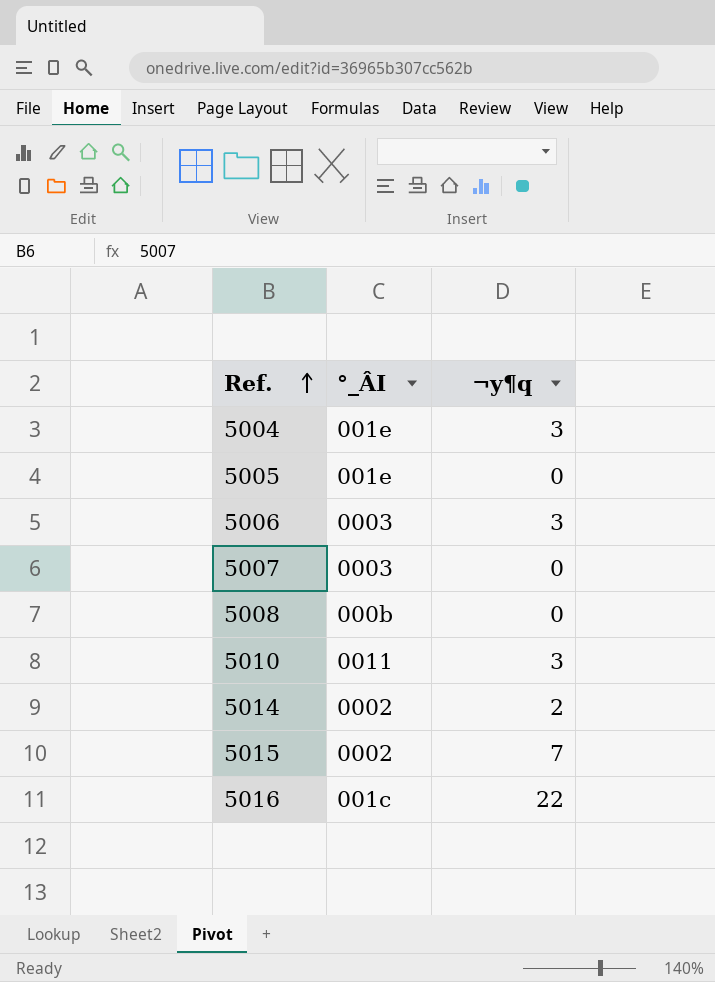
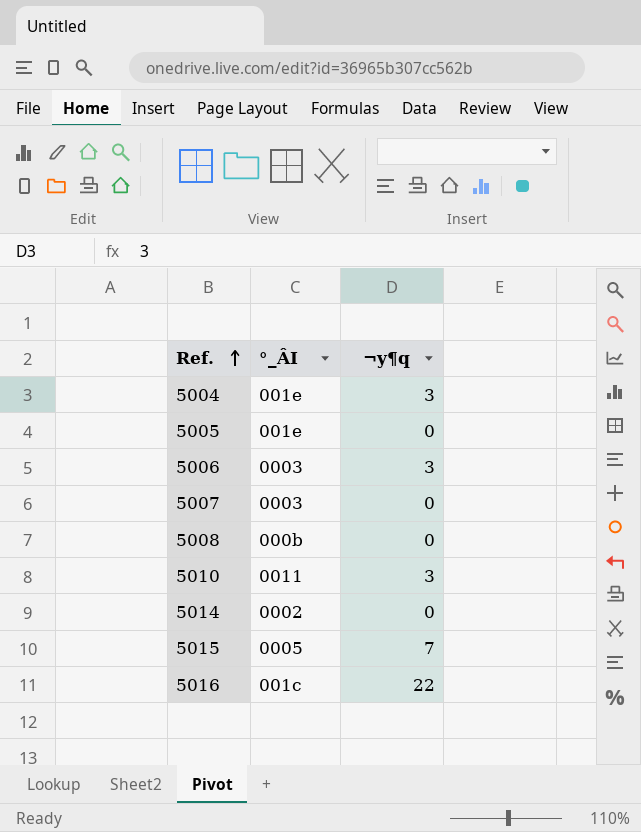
5014 | ¬y¶q: 2 -> 0
5015 | °_ÂI: 0002 -> 0005

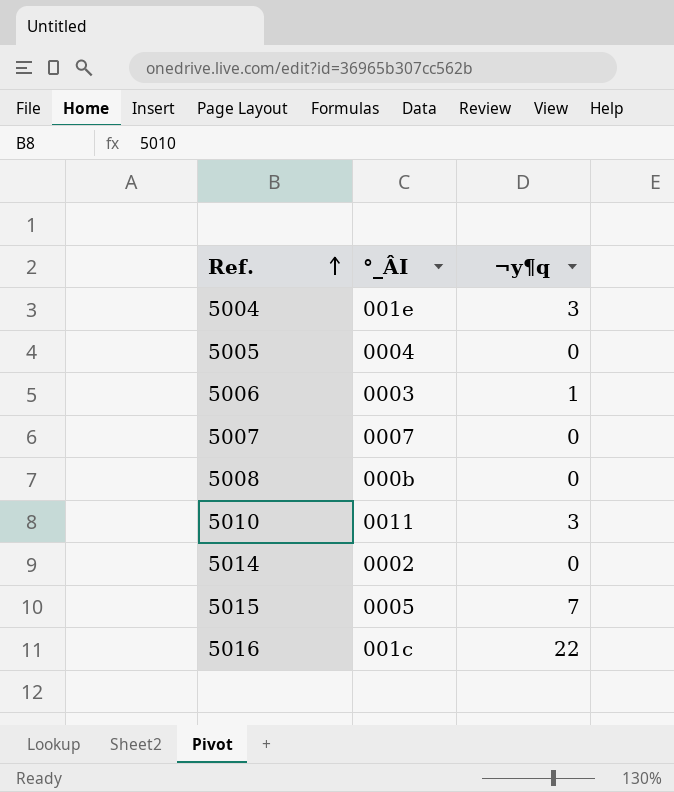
5005 | °_ÂI: 001e -> 0004
5006 | ¬y¶q: 3 -> 1
5007 | °_ÂI: 0003 -> 0007

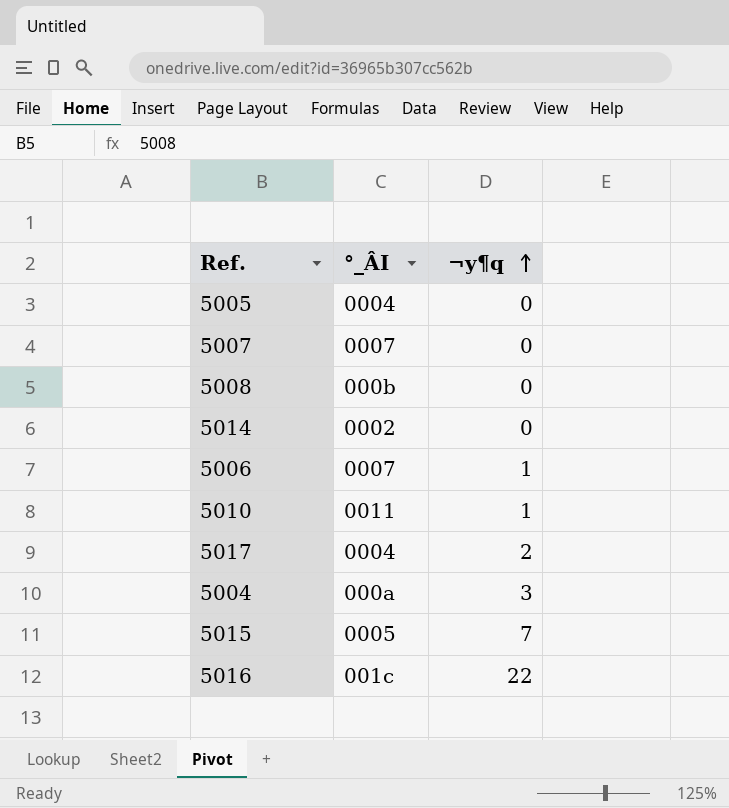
row order: Ref. ascending -> ¬y¶q ascending
5006 | °_ÂI: 0003 -> 0007
5010 | ¬y¶q: 3 -> 1
row 5017: none -> 0004 | 2
5004 | °_ÂI: 001e -> 000a

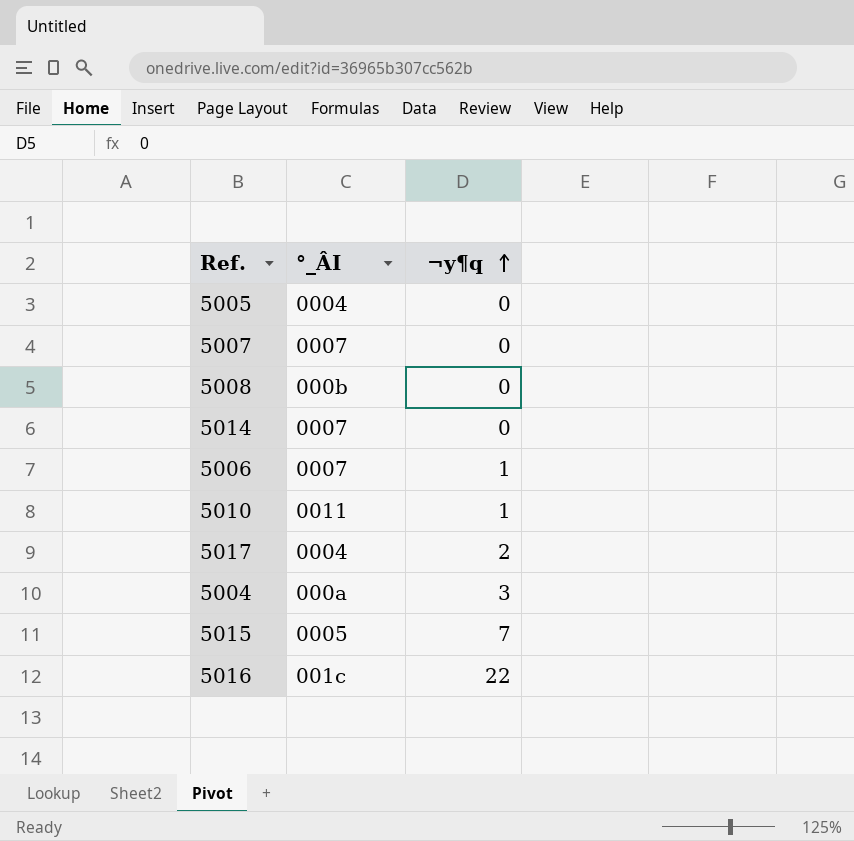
5014 | °_ÂI: 0002 -> 0007

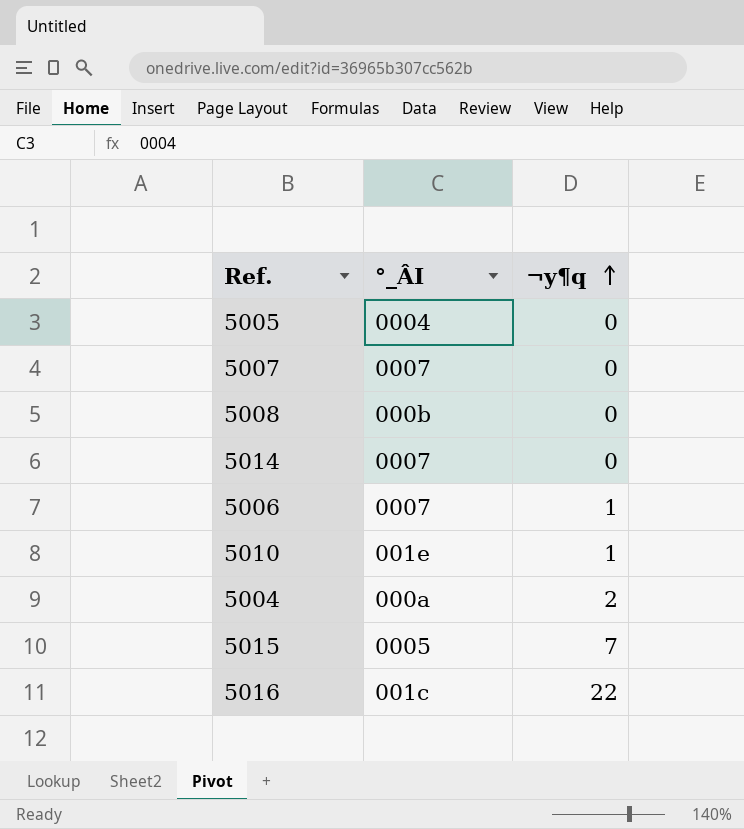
row 5017: 0004 | 2 -> none
5010 | °_ÂI: 0011 -> 001e
5004 | ¬y¶q: 3 -> 2

